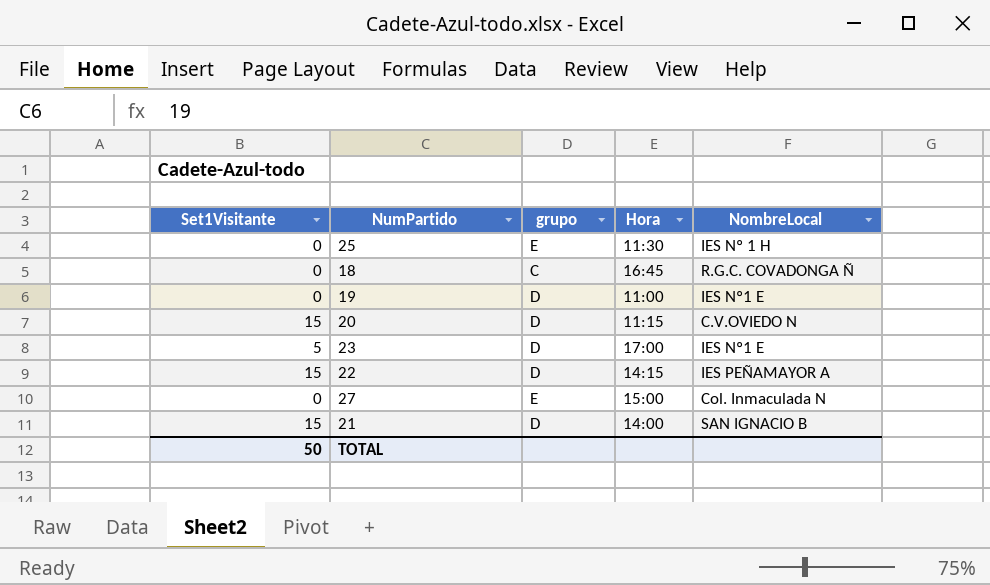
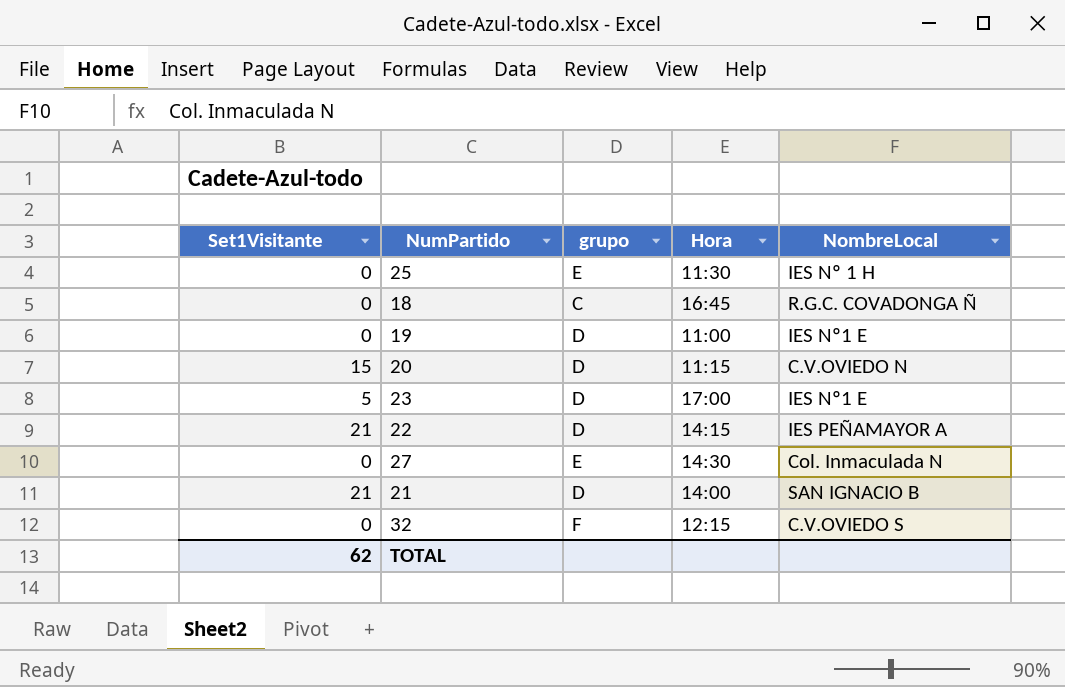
22 | Set1Visitante: 15 -> 21
27 | Hora: 15:00 -> 14:30
21 | Set1Visitante: 15 -> 21
row 32: none -> 0 | F | 12:15 | C.V.OVIEDO S
TOTAL | Set1Visitante: 50 -> 62

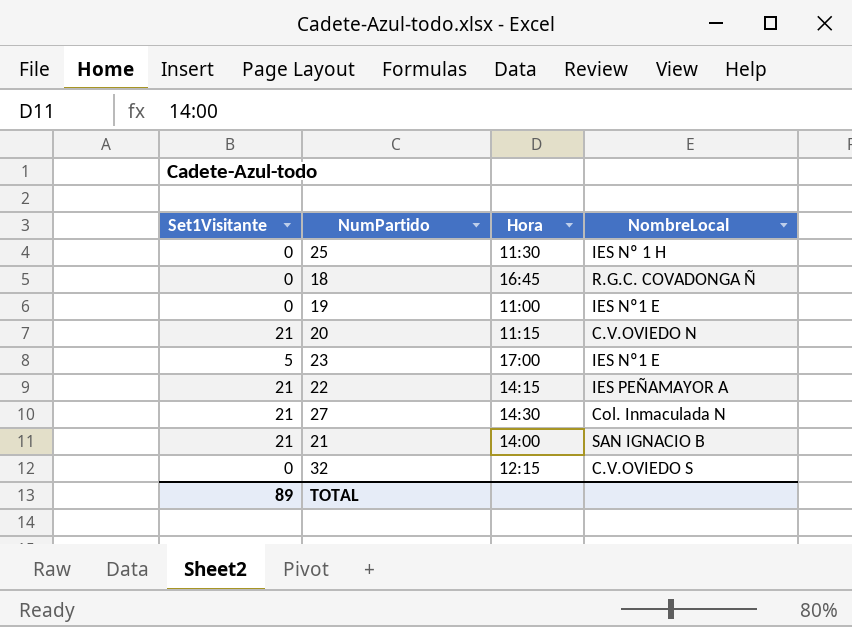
column grupo | position: 3 -> none
20 | Set1Visitante: 15 -> 21
27 | Set1Visitante: 0 -> 21
TOTAL | Set1Visitante: 62 -> 89

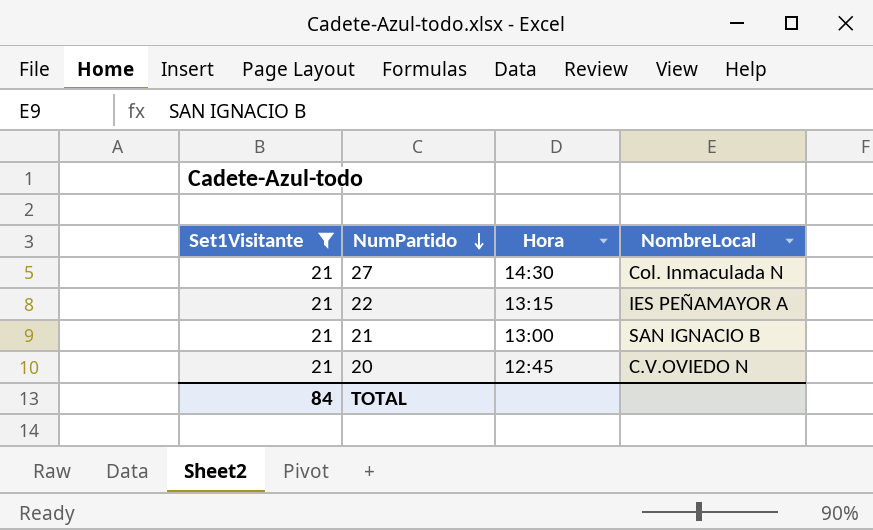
filter: none -> Set1Visitante = 21
row order: none -> NumPartido descending
22 | Hora: 14:15 -> 13:15
21 | Hora: 14:00 -> 13:00
20 | Hora: 11:15 -> 12:45
TOTAL | Set1Visitante: 89 -> 84

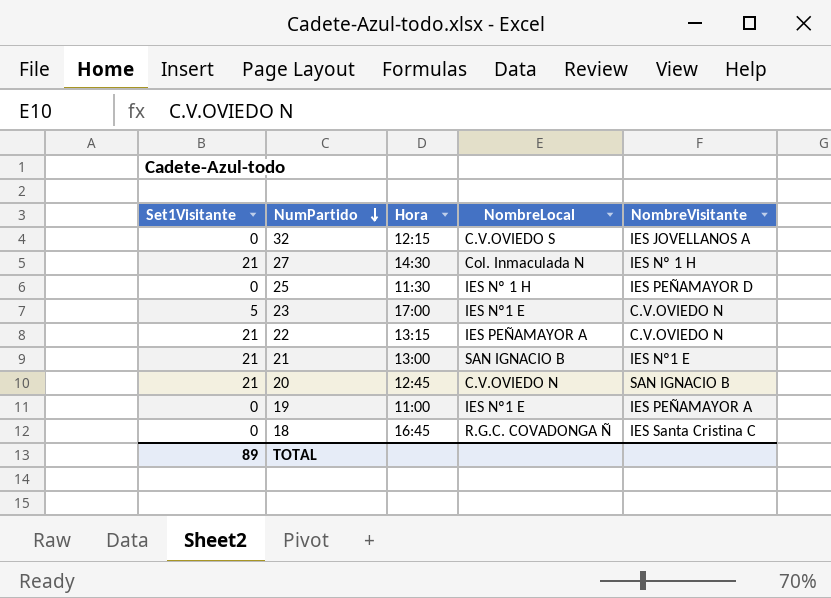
filter: Set1Visitante = 21 -> none
column NombreVisitante | position: none -> 5
TOTAL | Set1Visitante: 84 -> 89

